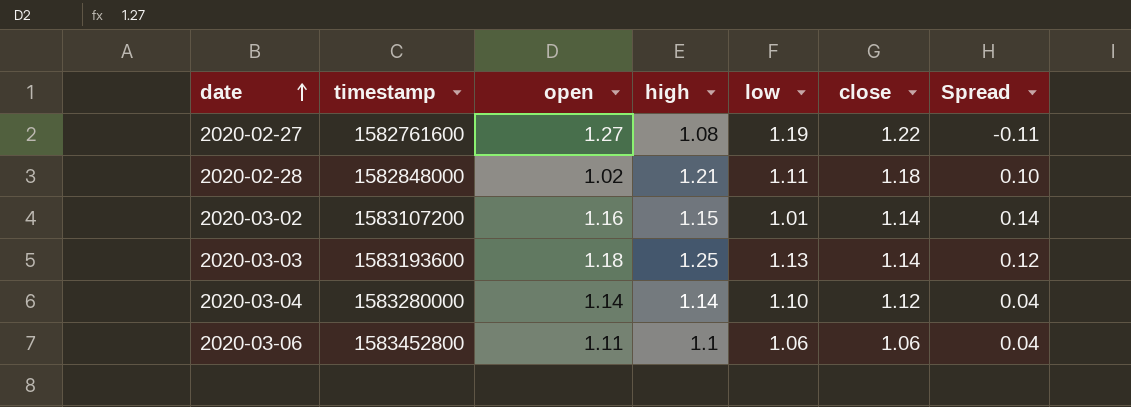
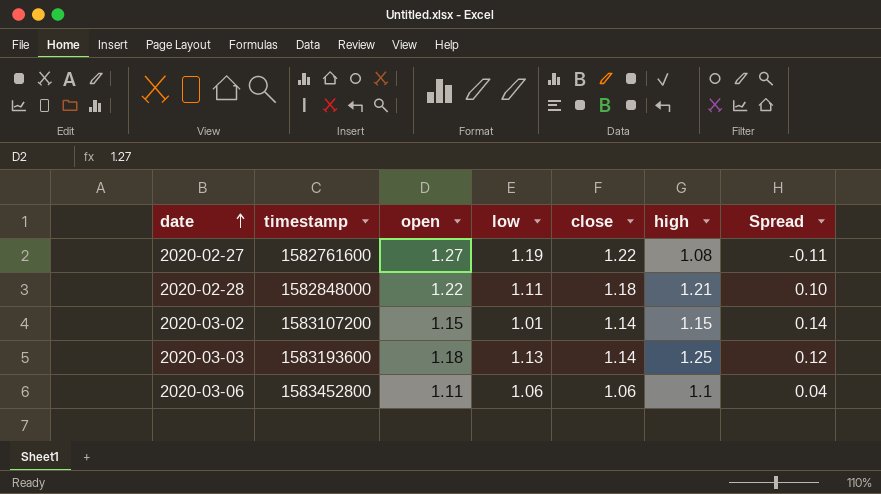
column high | position: 4 -> 6
row 2020-03-04: 1583280000 | 1.14 | 1.14 | 1.10 | 1.12 | 0.04 -> none
2020-02-28 | open: 1.02 -> 1.22
2020-03-02 | open: 1.16 -> 1.15

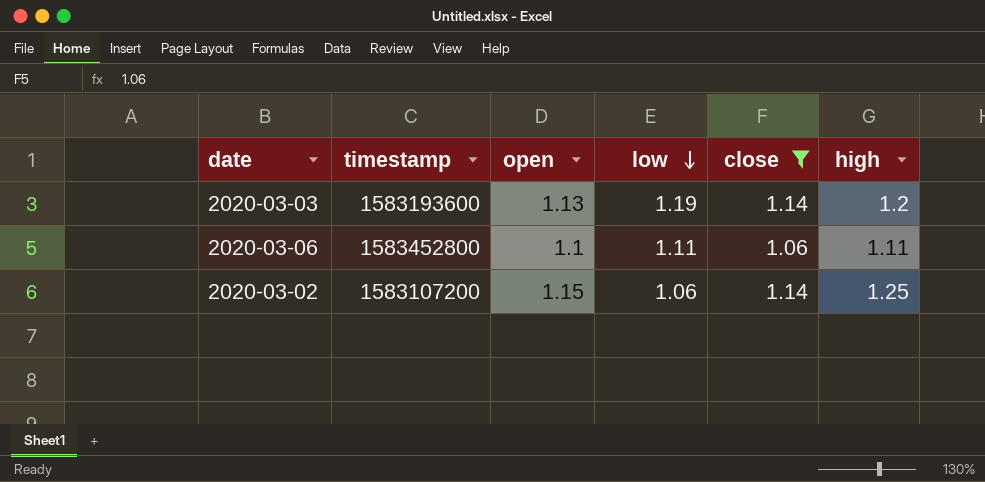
filter: none -> close <= 1.14
row order: date ascending -> low descending
column Spread | formula: [high] - [low] -> none
2020-03-03 | open: 1.18 -> 1.13
2020-03-03 | low: 1.13 -> 1.19
2020-03-03 | high: 1.25 -> 1.2
2020-03-06 | open: 1.11 -> 1.1
2020-03-06 | low: 1.06 -> 1.11
2020-03-06 | high: 1.1 -> 1.11
2020-03-02 | low: 1.01 -> 1.06
2020-03-02 | high: 1.15 -> 1.25

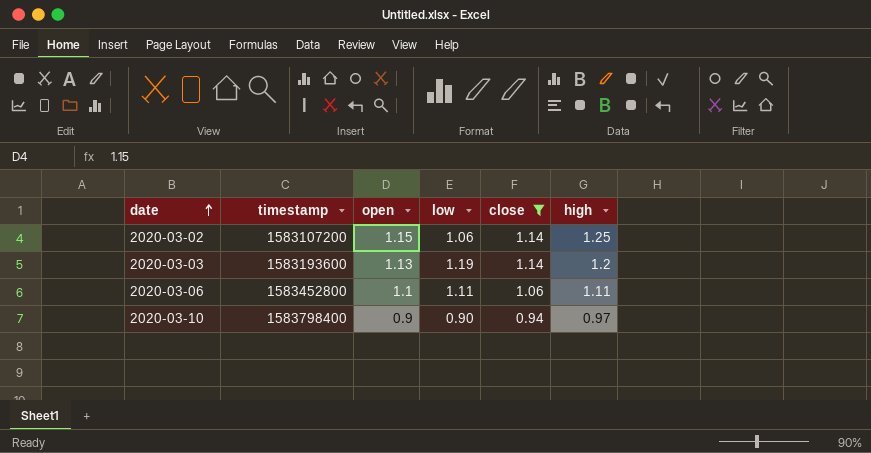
row order: low descending -> date ascending
row 2020-03-10: none -> 1583798400 | 0.9 | 0.90 | 0.94 | 0.97

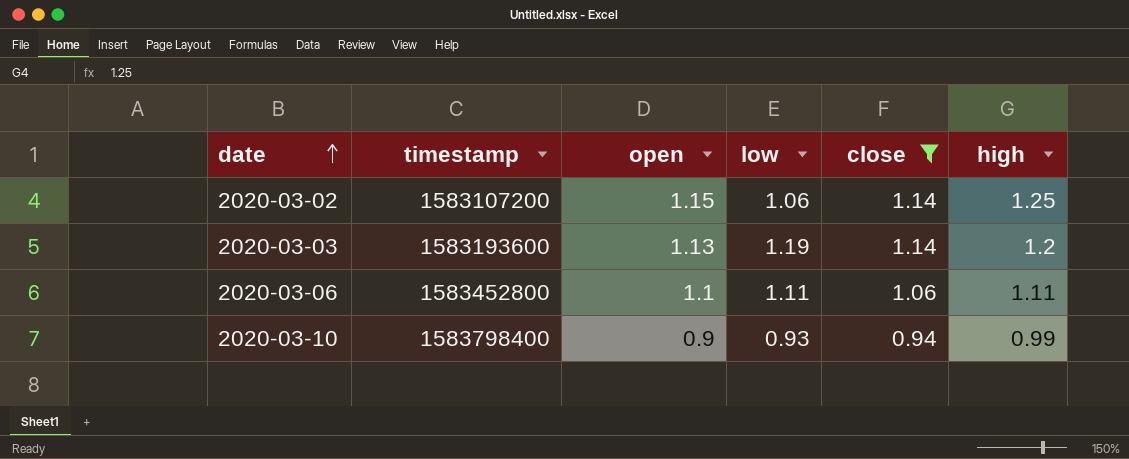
2020-03-10 | low: 0.90 -> 0.93
2020-03-10 | high: 0.97 -> 0.99

